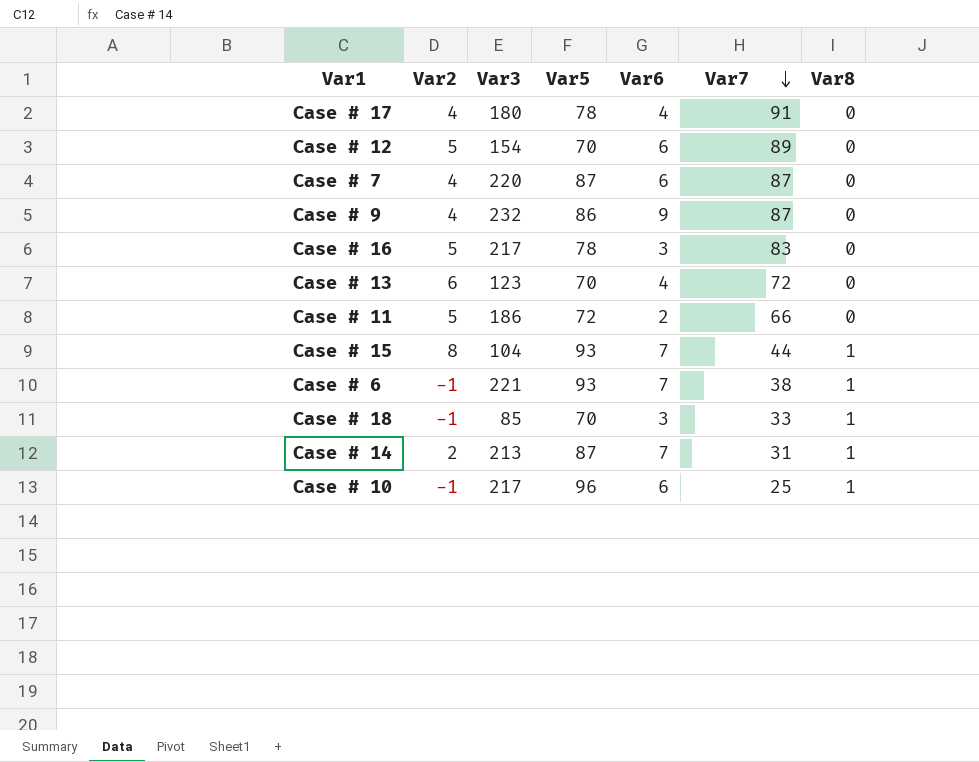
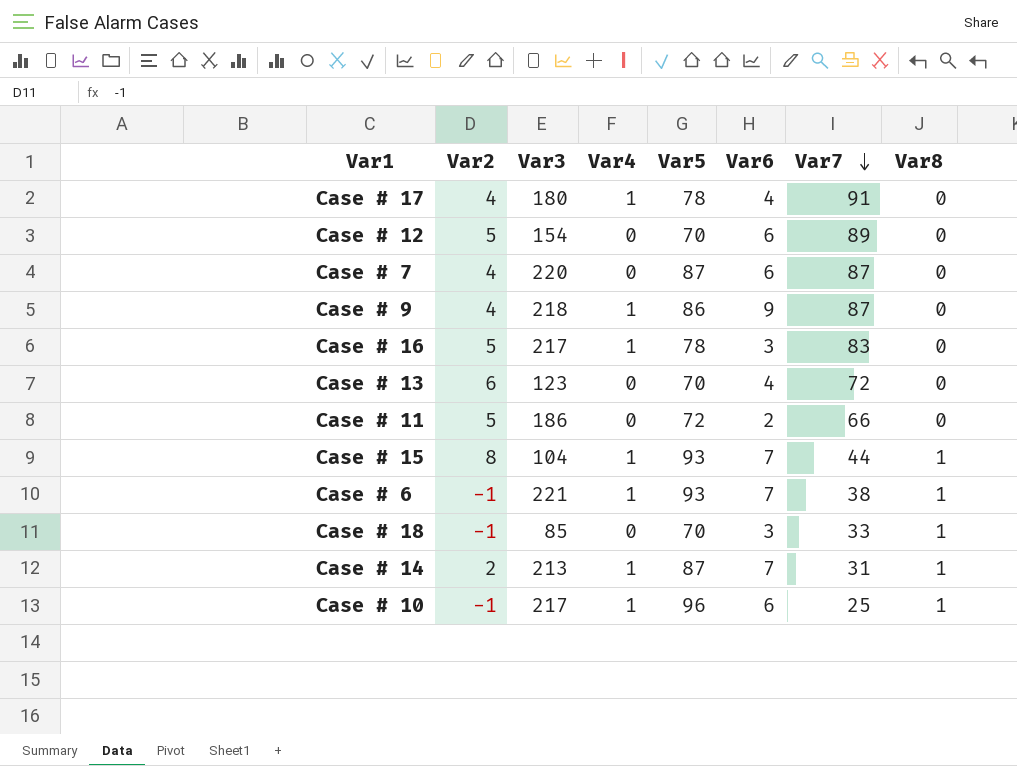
column Var4 | position: none -> 4
Case # 9 | Var3: 232 -> 218

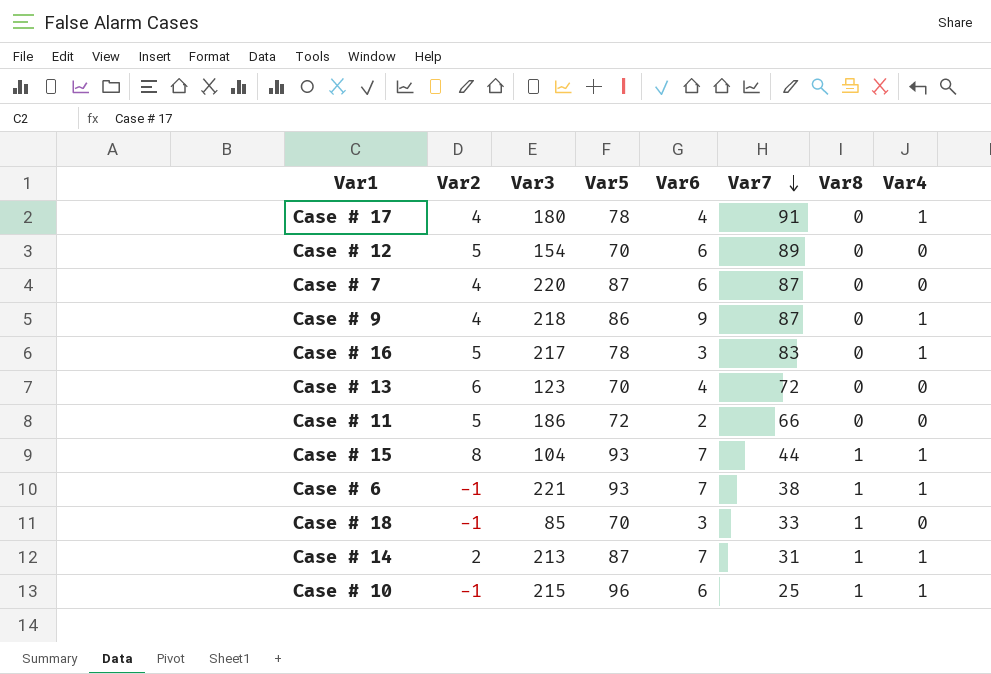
column Var4 | position: 4 -> 8
Case # 10 | Var3: 217 -> 215

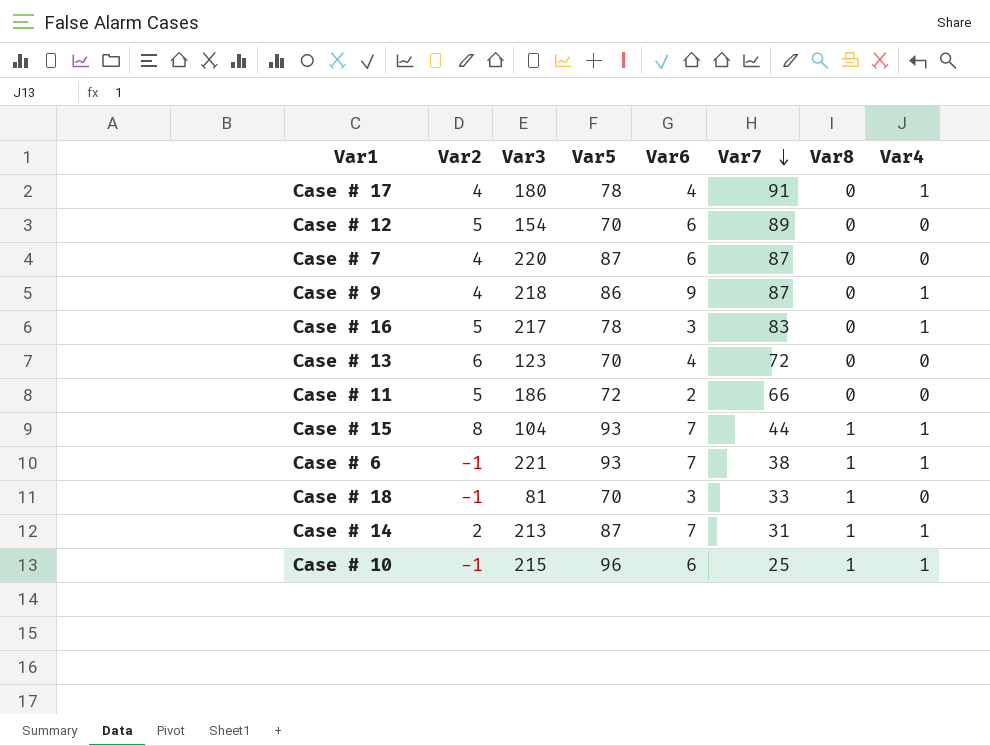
Case # 18 | Var3: 85 -> 81

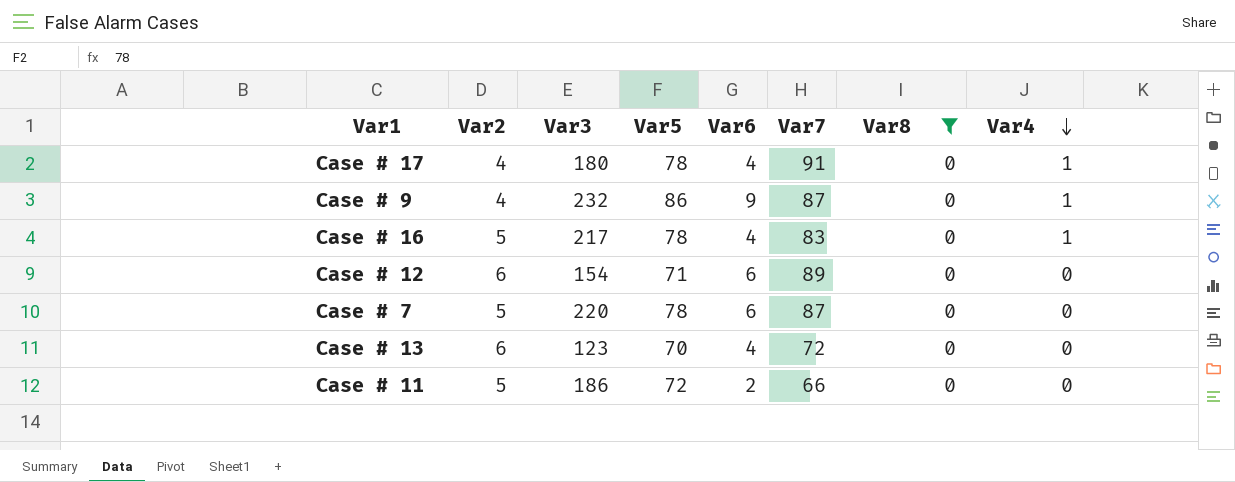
filter: none -> Var8 = 0
row order: Var7 descending -> Var4 descending
Case # 9 | Var3: 218 -> 232
Case # 16 | Var6: 3 -> 4
Case # 12 | Var2: 5 -> 6
Case # 12 | Var5: 70 -> 71
Case # 7 | Var2: 4 -> 5
Case # 7 | Var5: 87 -> 78

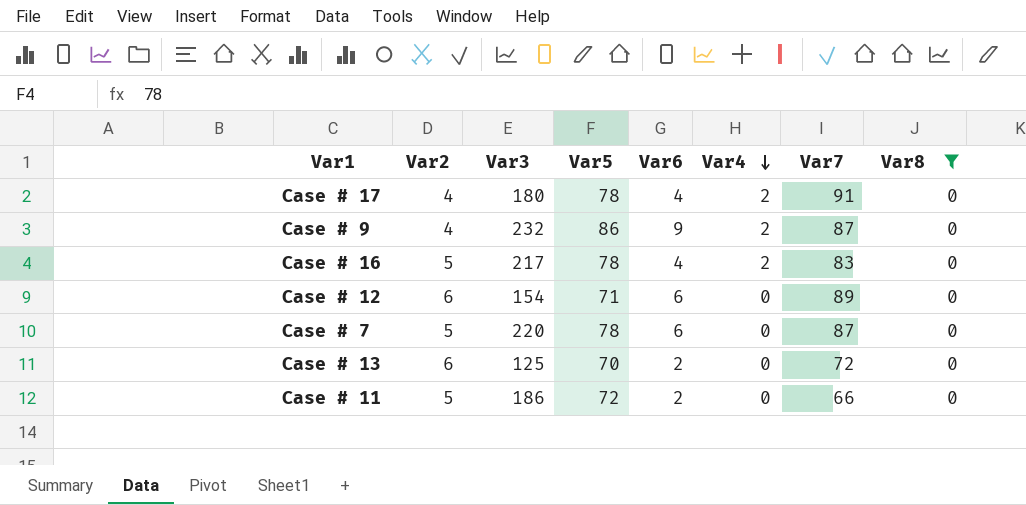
column Var4 | position: 8 -> 6
Case # 17 | Var4: 1 -> 2
Case # 9 | Var4: 1 -> 2
Case # 16 | Var4: 1 -> 2
Case # 13 | Var3: 123 -> 125
Case # 13 | Var6: 4 -> 2

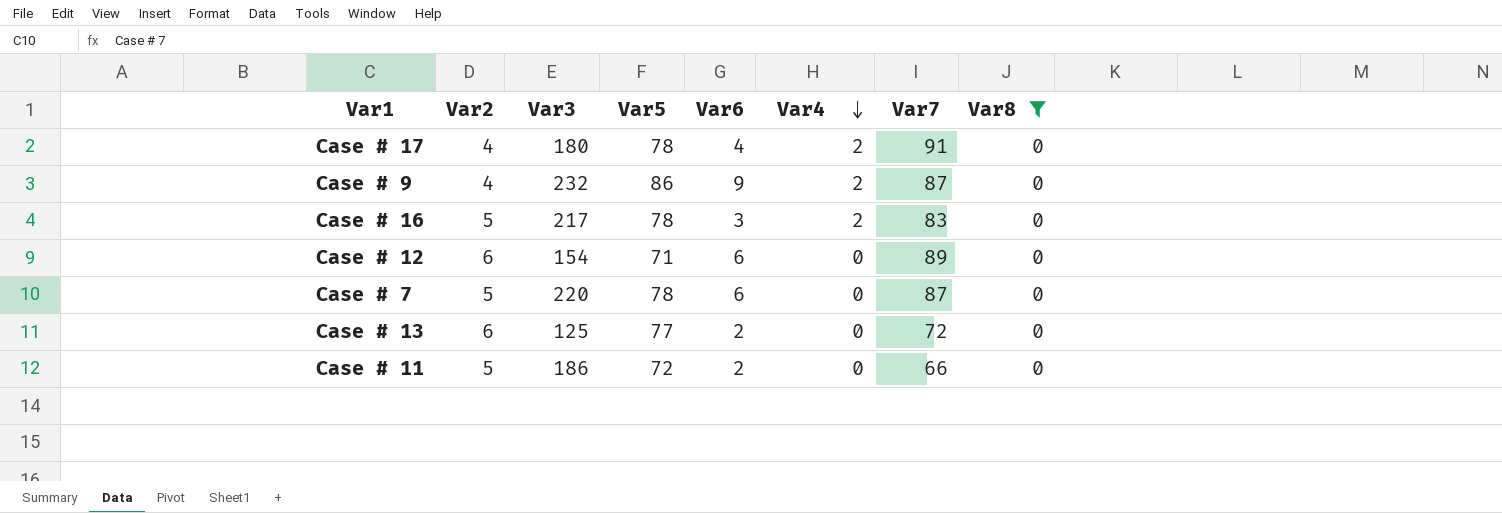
Case # 16 | Var6: 4 -> 3
Case # 13 | Var5: 70 -> 77

